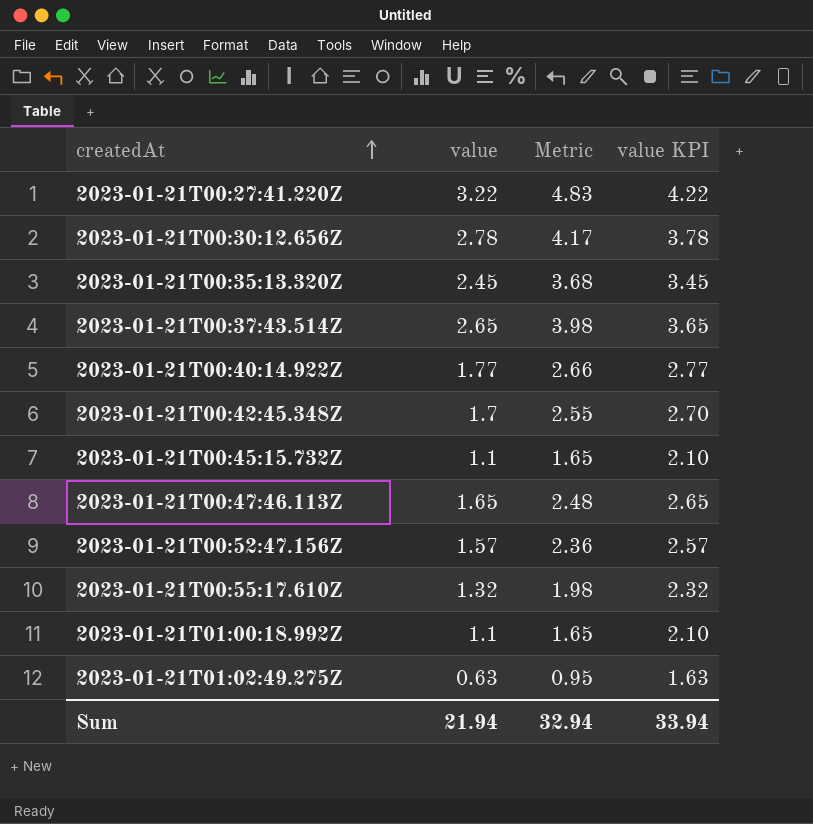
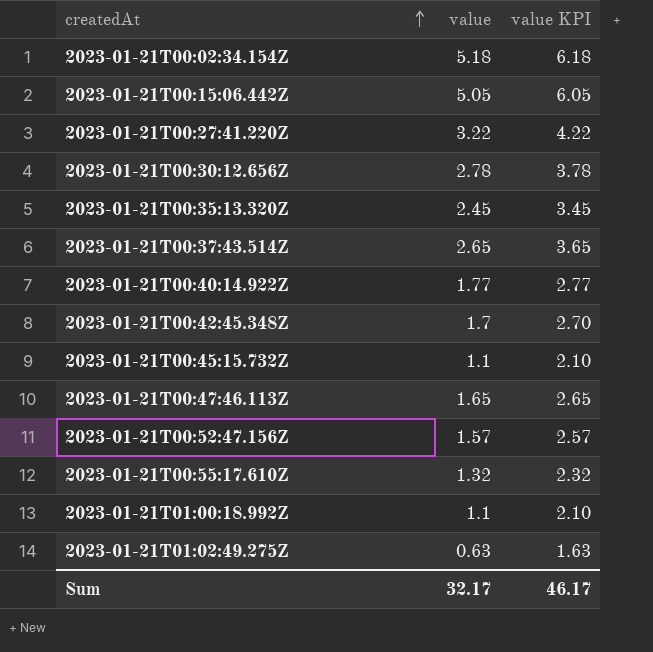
column Metric | formula: [value] * 1.5 -> none
row 2023-01-21T00:02:34.154Z: none -> 5.18 | 6.18
row 2023-01-21T00:15:06.442Z: none -> 5.05 | 6.05
Sum | value: 21.94 -> 32.17
Sum | value KPI: 33.94 -> 46.17

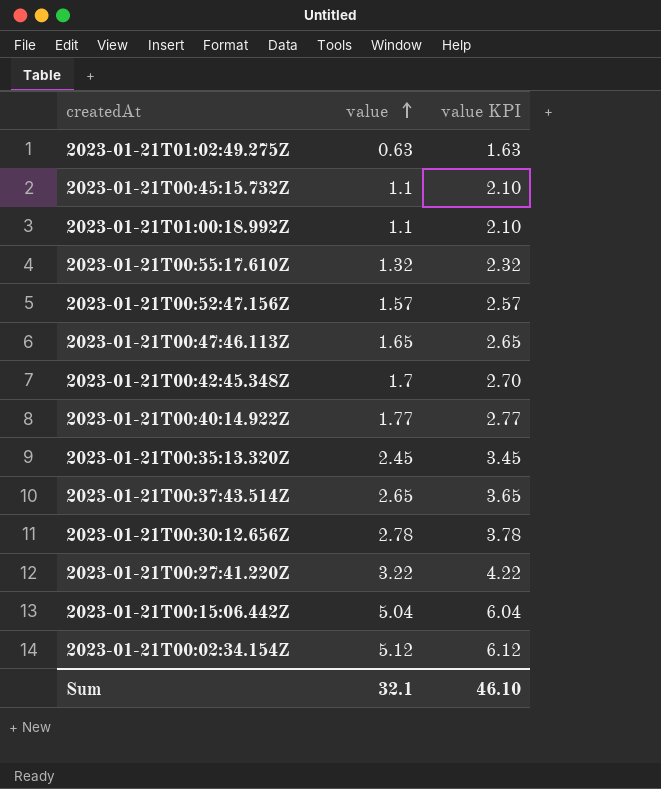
row order: createdAt ascending -> value ascending
2023-01-21T00:15:06.442Z | value: 5.05 -> 5.04
2023-01-21T00:15:06.442Z | value KPI: 6.05 -> 6.04
2023-01-21T00:02:34.154Z | value: 5.18 -> 5.12
2023-01-21T00:02:34.154Z | value KPI: 6.18 -> 6.12
Sum | value: 32.17 -> 32.1
Sum | value KPI: 46.17 -> 46.10

